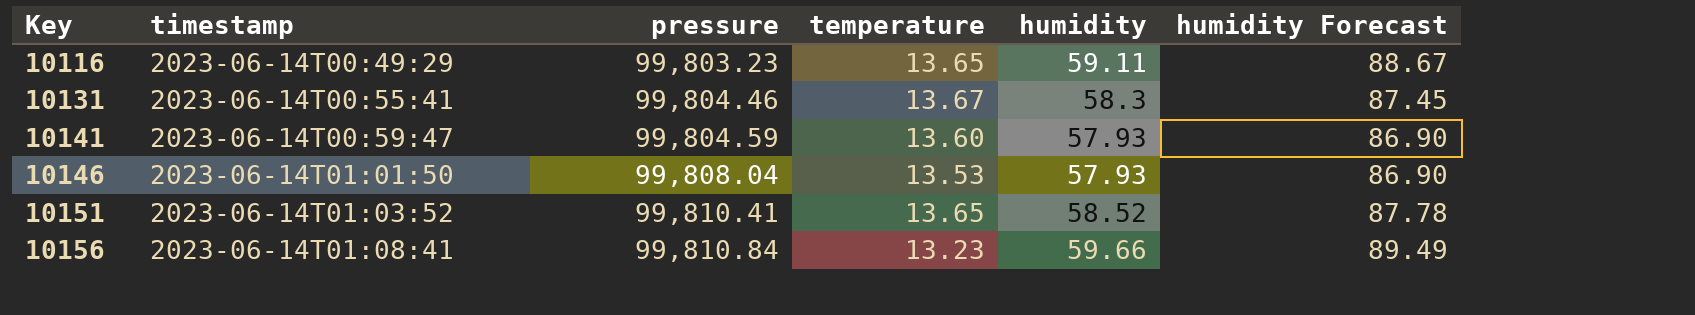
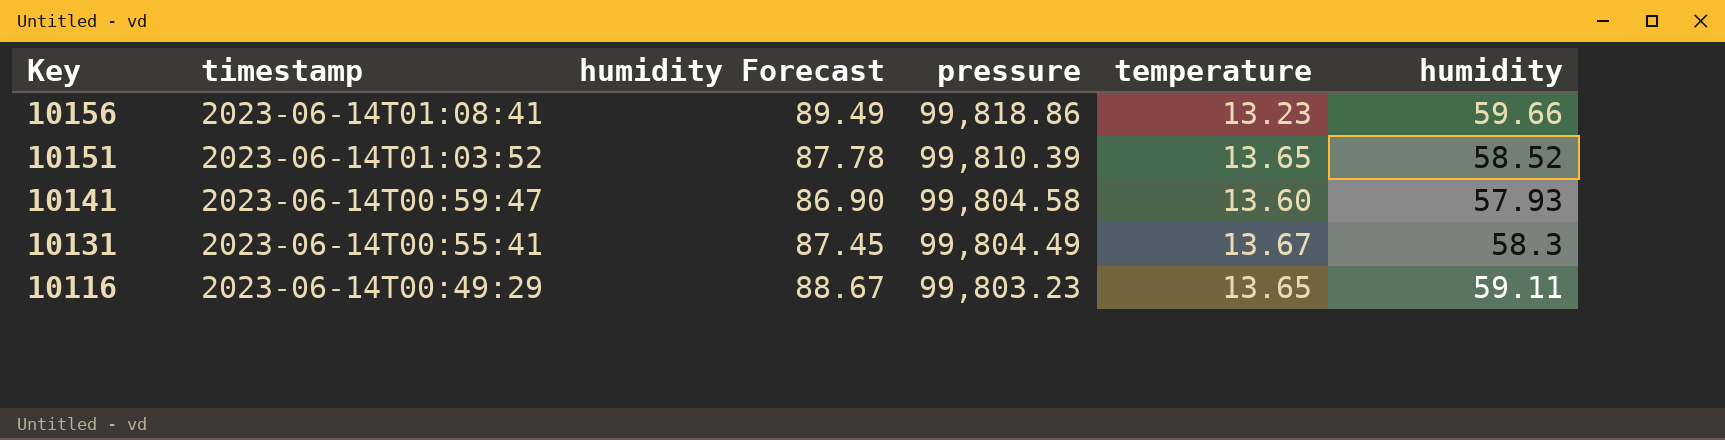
row order: Key ascending -> Key descending
column humidity Forecast | position: 6 -> 3
row 10146: 2023-06-14T01:01:50 | 99,808.04 | 13.53 | 57.93 | 86.90 -> none
10156 | pressure: 99,810.84 -> 99,818.86
10151 | pressure: 99,810.41 -> 99,810.39
10141 | pressure: 99,804.59 -> 99,804.58
10131 | pressure: 99,804.46 -> 99,804.49

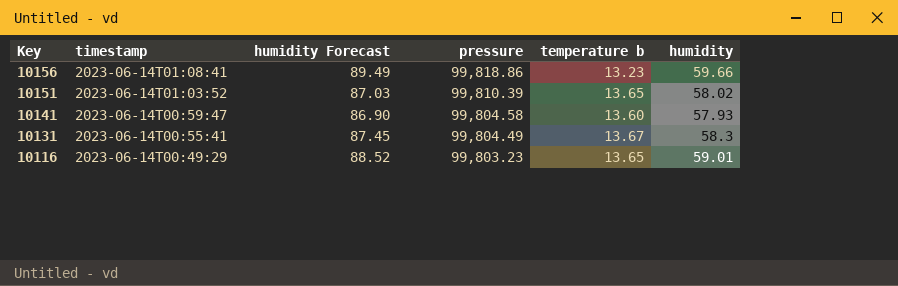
column name: temperature -> temperature b
10151 | humidity Forecast: 87.78 -> 87.03
10151 | humidity: 58.52 -> 58.02
10116 | humidity Forecast: 88.67 -> 88.52
10116 | humidity: 59.11 -> 59.01

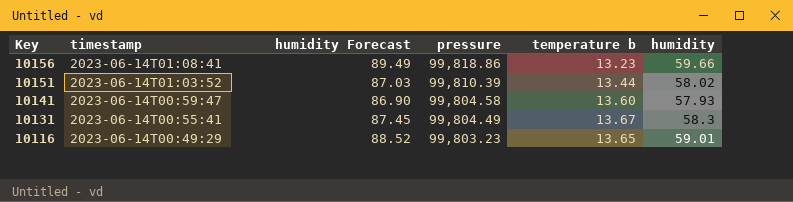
10151 | temperature b: 13.65 -> 13.44

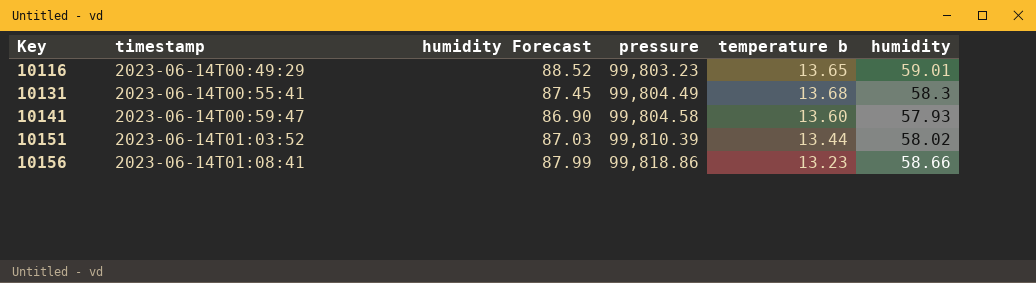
row order: Key descending -> Key ascending
10131 | temperature b: 13.67 -> 13.68
10156 | humidity Forecast: 89.49 -> 87.99
10156 | humidity: 59.66 -> 58.66

